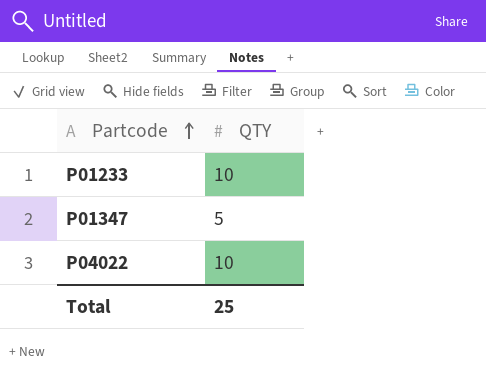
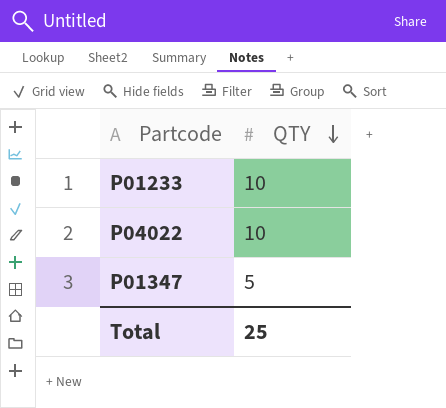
row order: Partcode ascending -> QTY descending

